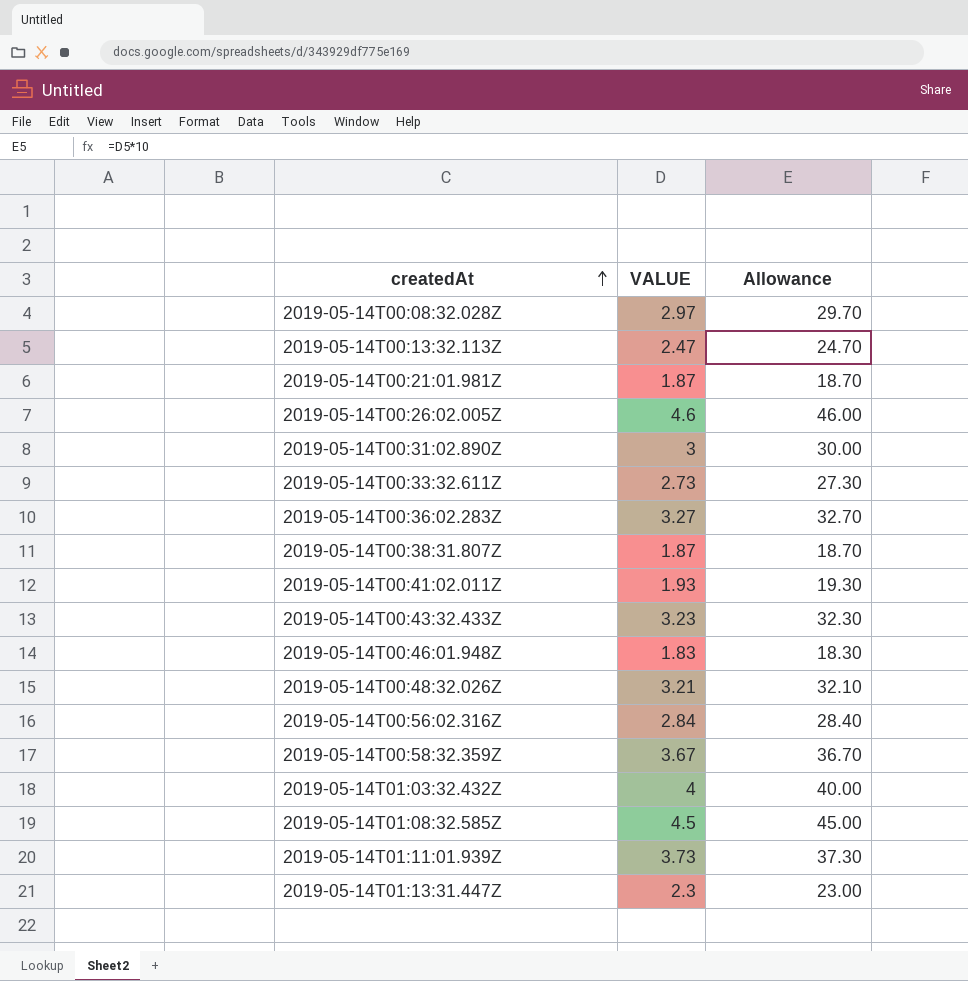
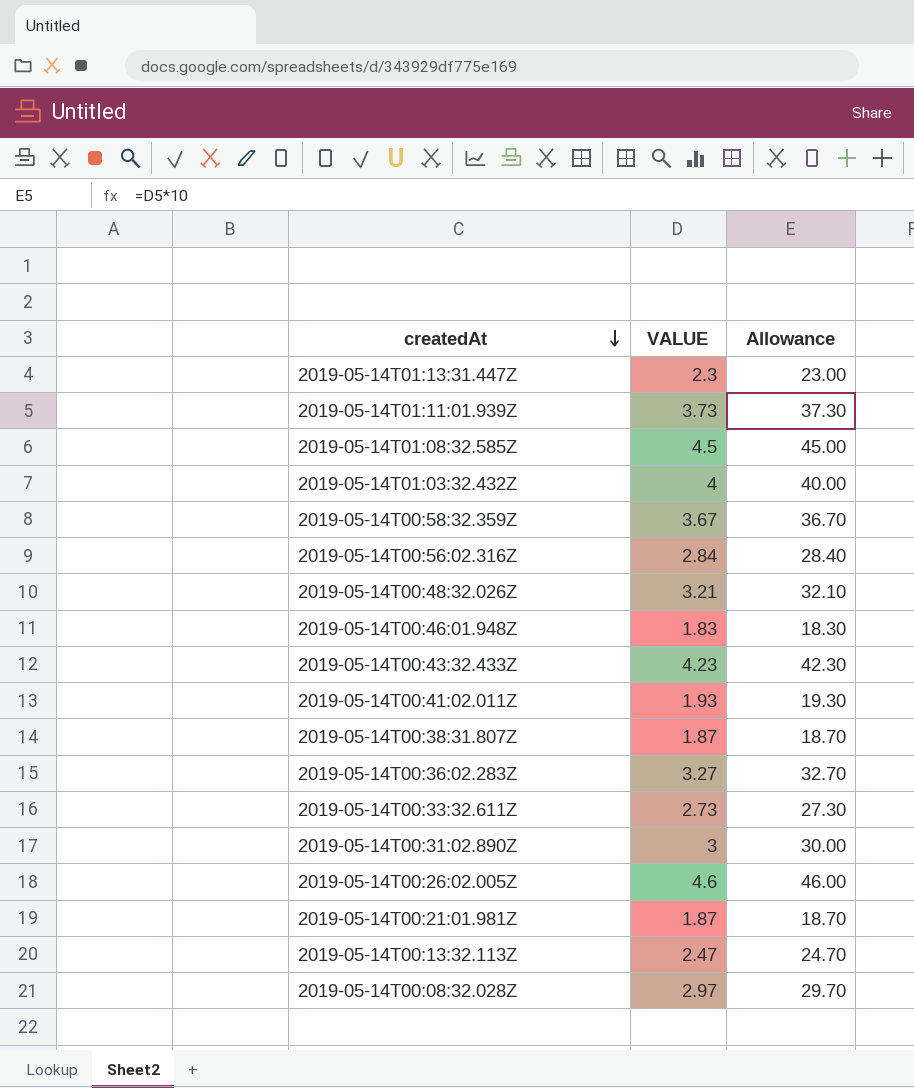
row order: createdAt ascending -> createdAt descending
2019-05-14T00:43:32.433Z | VALUE: 3.23 -> 4.23
2019-05-14T00:43:32.433Z | Allowance: 32.30 -> 42.30

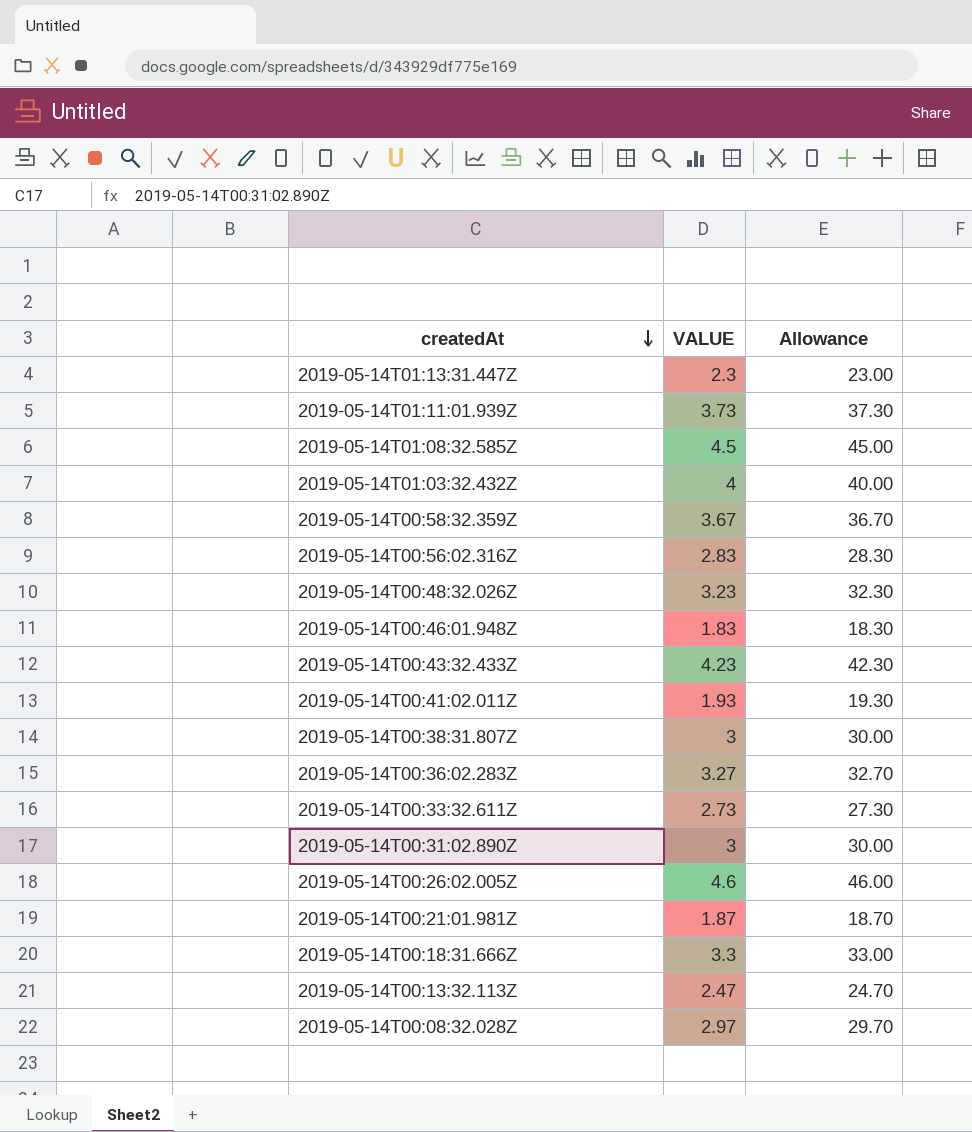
2019-05-14T00:56:02.316Z | VALUE: 2.84 -> 2.83
2019-05-14T00:56:02.316Z | Allowance: 28.40 -> 28.30
2019-05-14T00:48:32.026Z | VALUE: 3.21 -> 3.23
2019-05-14T00:48:32.026Z | Allowance: 32.10 -> 32.30
2019-05-14T00:38:31.807Z | VALUE: 1.87 -> 3
2019-05-14T00:38:31.807Z | Allowance: 18.70 -> 30.00
row 2019-05-14T00:18:31.666Z: none -> 3.3 | 33.00

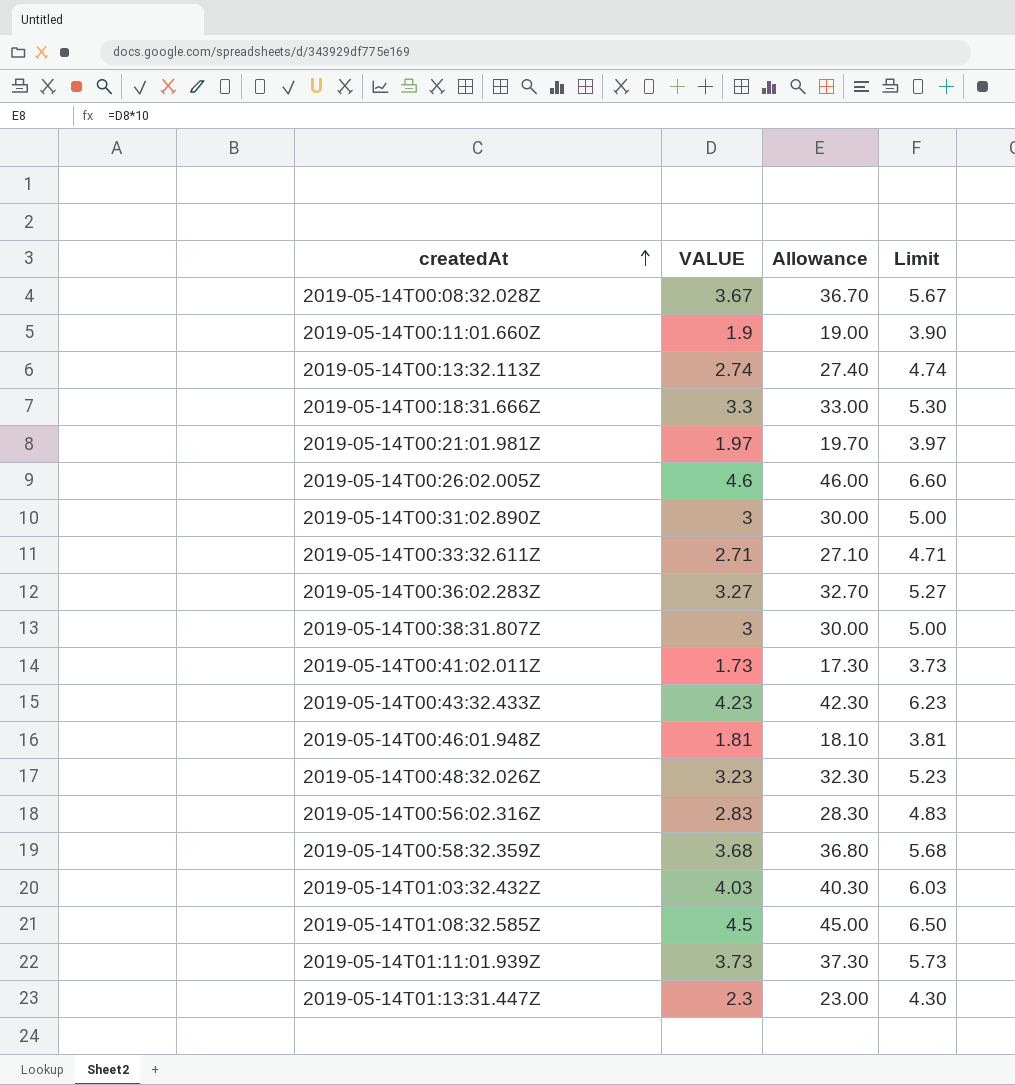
row order: createdAt descending -> createdAt ascending
column Limit | formula: none -> [VALUE] + 2
2019-05-14T00:08:32.028Z | VALUE: 2.97 -> 3.67
2019-05-14T00:08:32.028Z | Allowance: 29.70 -> 36.70
row 2019-05-14T00:11:01.660Z: none -> 1.9 | 19.00 | 3.90
2019-05-14T00:13:32.113Z | VALUE: 2.47 -> 2.74
2019-05-14T00:13:32.113Z | Allowance: 24.70 -> 27.40
2019-05-14T00:21:01.981Z | VALUE: 1.87 -> 1.97
2019-05-14T00:21:01.981Z | Allowance: 18.70 -> 19.70
2019-05-14T00:33:32.611Z | VALUE: 2.73 -> 2.71
2019-05-14T00:33:32.611Z | Allowance: 27.30 -> 27.10
2019-05-14T00:41:02.011Z | VALUE: 1.93 -> 1.73
2019-05-14T00:41:02.011Z | Allowance: 19.30 -> 17.30
2019-05-14T00:46:01.948Z | VALUE: 1.83 -> 1.81
2019-05-14T00:46:01.948Z | Allowance: 18.30 -> 18.10
2019-05-14T00:58:32.359Z | VALUE: 3.67 -> 3.68
2019-05-14T00:58:32.359Z | Allowance: 36.70 -> 36.80
2019-05-14T01:03:32.432Z | VALUE: 4 -> 4.03
2019-05-14T01:03:32.432Z | Allowance: 40.00 -> 40.30

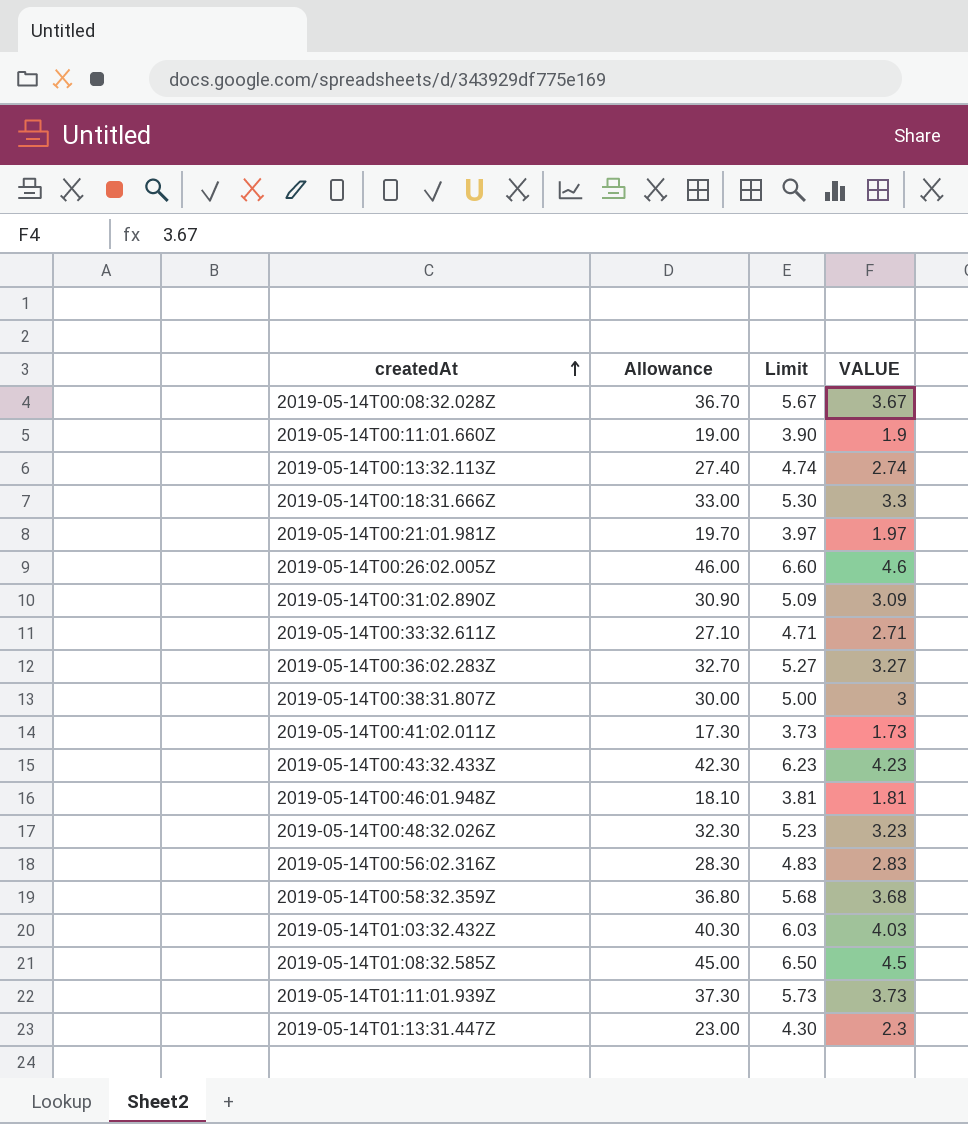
column VALUE | position: 2 -> 4
2019-05-14T00:31:02.890Z | Allowance: 30.00 -> 30.90
2019-05-14T00:31:02.890Z | Limit: 5.00 -> 5.09
2019-05-14T00:31:02.890Z | VALUE: 3 -> 3.09

